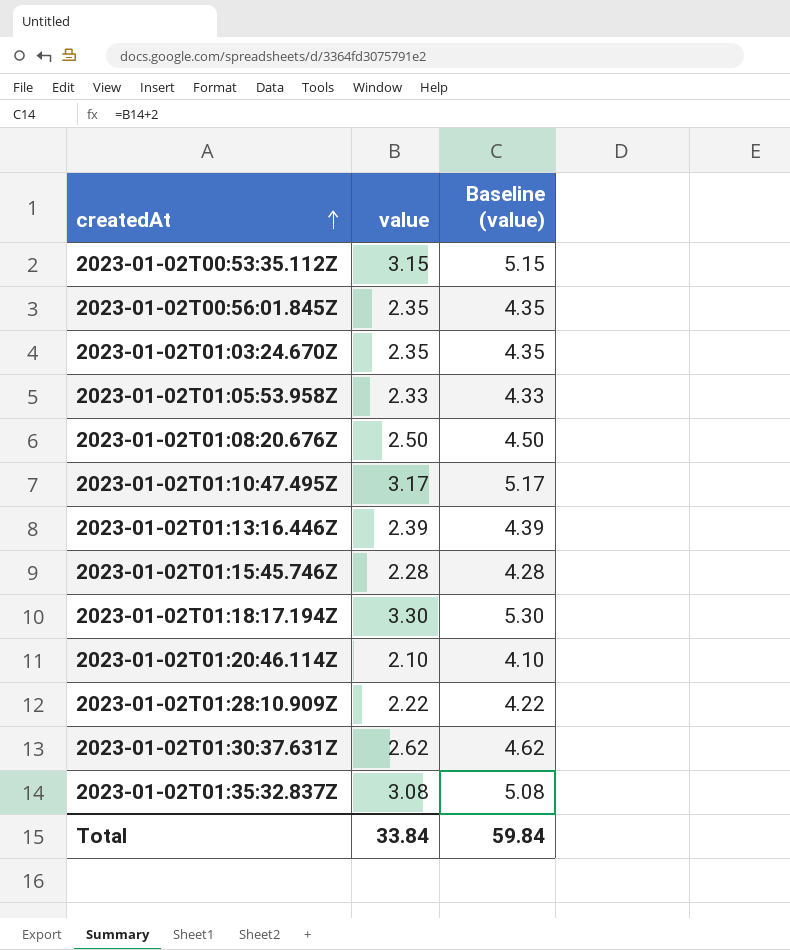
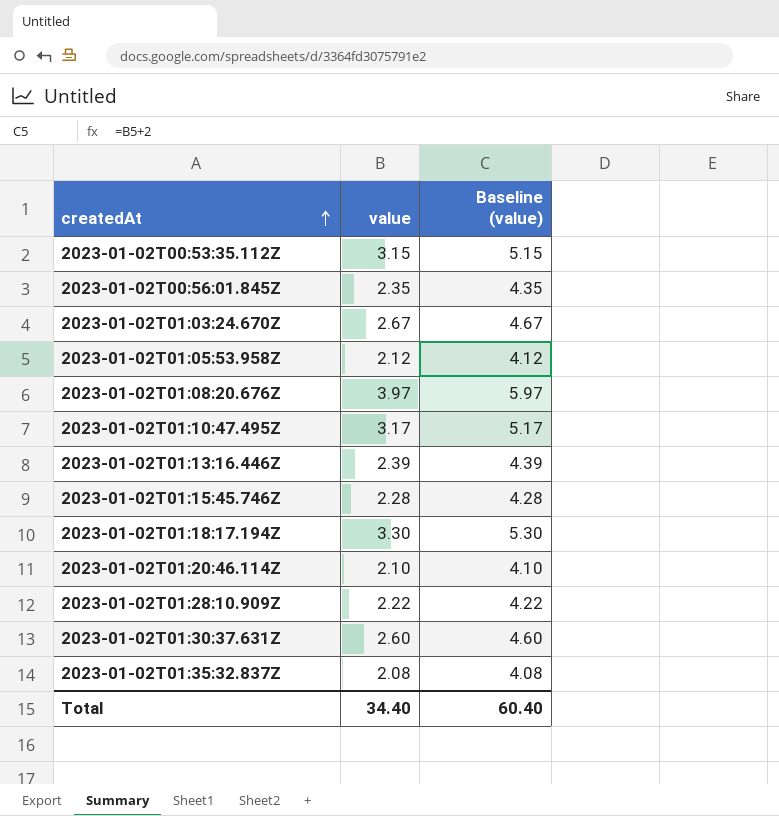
2023-01-02T01:03:24.670Z | value: 2.35 -> 2.67
2023-01-02T01:03:24.670Z | Baseline (value): 4.35 -> 4.67
2023-01-02T01:05:53.958Z | value: 2.33 -> 2.12
2023-01-02T01:05:53.958Z | Baseline (value): 4.33 -> 4.12
2023-01-02T01:08:20.676Z | value: 2.50 -> 3.97
2023-01-02T01:08:20.676Z | Baseline (value): 4.50 -> 5.97
2023-01-02T01:30:37.631Z | value: 2.62 -> 2.60
2023-01-02T01:30:37.631Z | Baseline (value): 4.62 -> 4.60
2023-01-02T01:35:32.837Z | value: 3.08 -> 2.08
2023-01-02T01:35:32.837Z | Baseline (value): 5.08 -> 4.08
Total | value: 33.84 -> 34.40
Total | Baseline (value): 59.84 -> 60.40

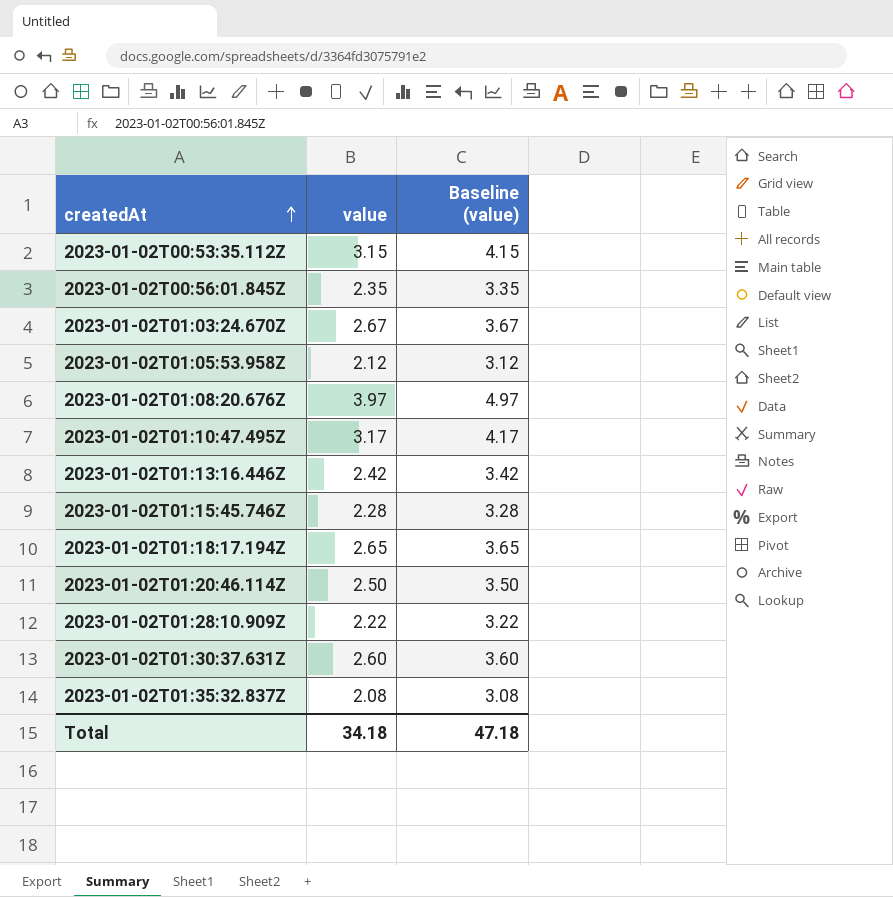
column Baseline (value) | formula: [value] + 2 -> [value] + 1
2023-01-02T01:13:16.446Z | value: 2.39 -> 2.42
2023-01-02T01:18:17.194Z | value: 3.30 -> 2.65
2023-01-02T01:20:46.114Z | value: 2.10 -> 2.50
Total | value: 34.40 -> 34.18
Total | Baseline (value): 60.40 -> 47.18

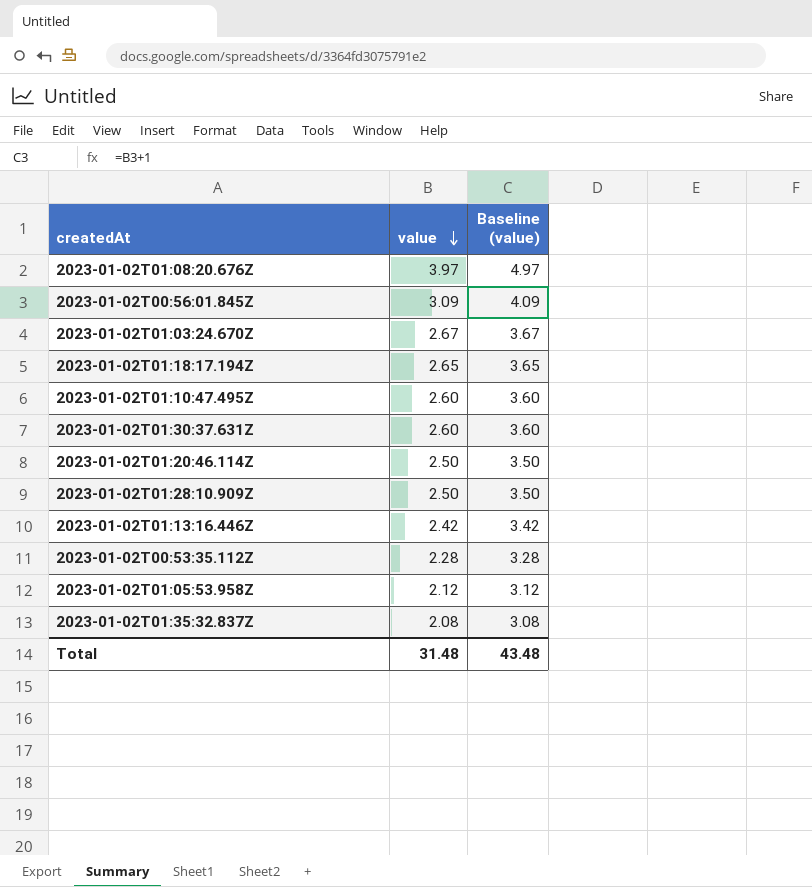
row order: createdAt ascending -> value descending
row 2023-01-02T01:15:45.746Z: 2.28 | 3.28 -> none
2023-01-02T00:56:01.845Z | value: 2.35 -> 3.09
2023-01-02T00:56:01.845Z | Baseline (value): 3.35 -> 4.09
2023-01-02T01:10:47.495Z | value: 3.17 -> 2.60
2023-01-02T01:10:47.495Z | Baseline (value): 4.17 -> 3.60
2023-01-02T01:28:10.909Z | value: 2.22 -> 2.50
2023-01-02T01:28:10.909Z | Baseline (value): 3.22 -> 3.50
2023-01-02T00:53:35.112Z | value: 3.15 -> 2.28
2023-01-02T00:53:35.112Z | Baseline (value): 4.15 -> 3.28
Total | value: 34.18 -> 31.48
Total | Baseline (value): 47.18 -> 43.48

